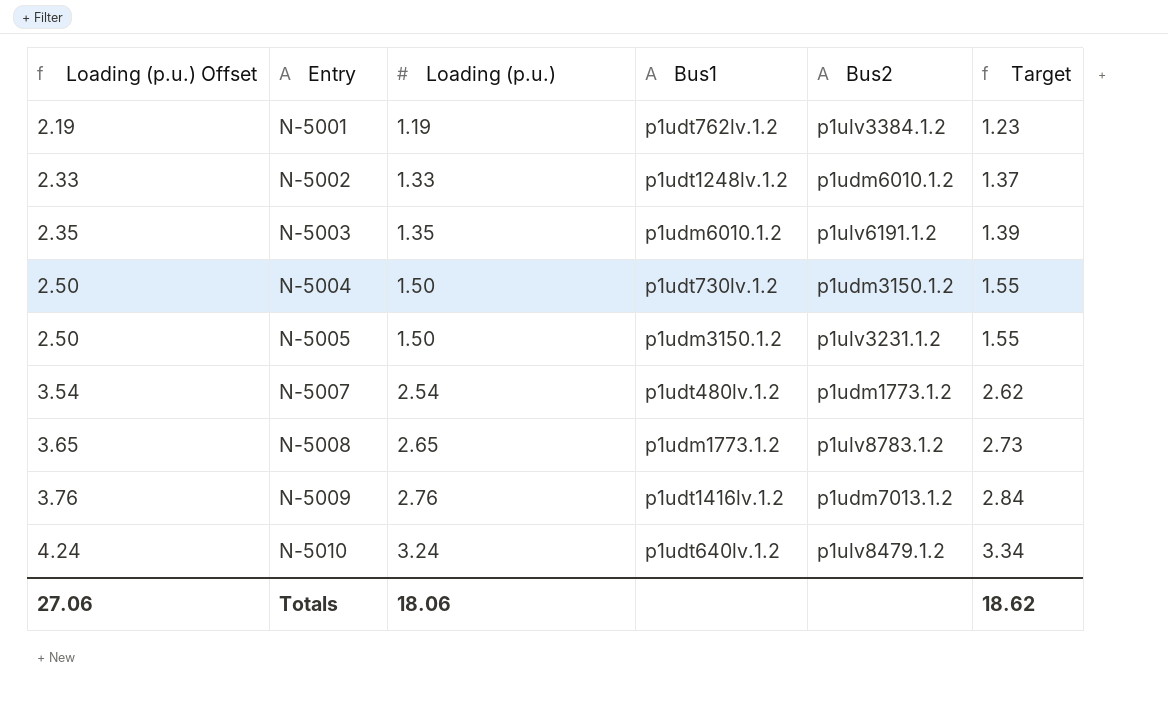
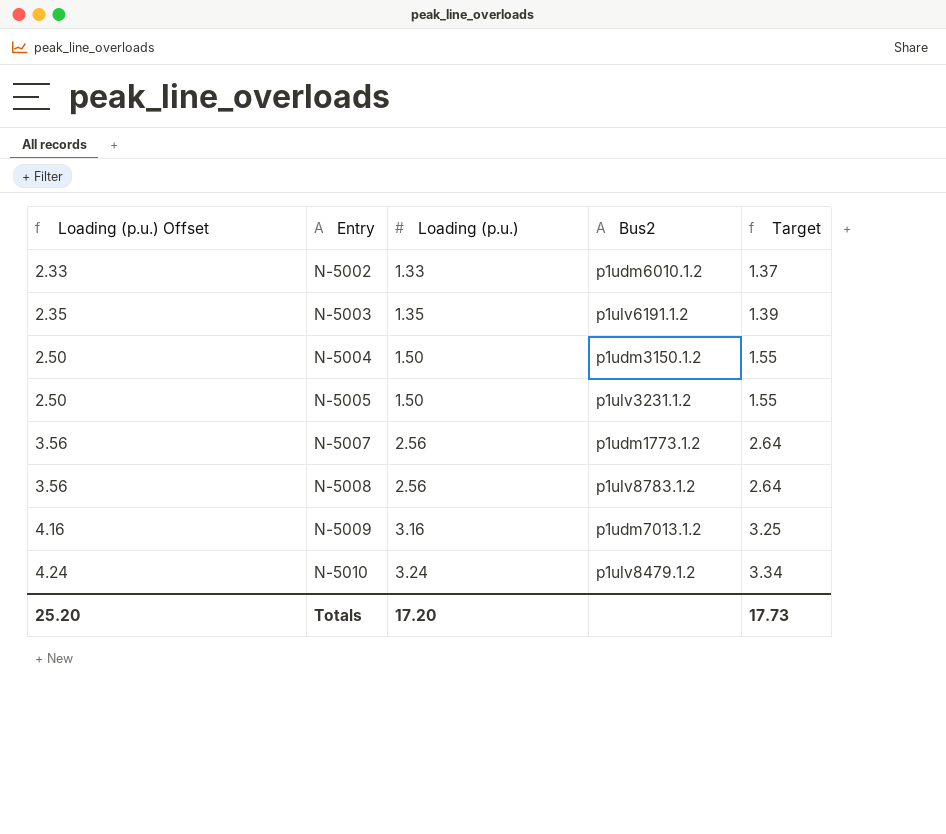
column Bus1 | position: 4 -> none
row N-5001: 2.19 | 1.19 | p1udt762lv.1.2 | p1ulv3384.1.2 | 1.23 -> none
N-5007 | Loading (p.u.) Offset: 3.54 -> 3.56
N-5007 | Loading (p.u.): 2.54 -> 2.56
N-5007 | Target: 2.62 -> 2.64
N-5008 | Loading (p.u.) Offset: 3.65 -> 3.56
N-5008 | Loading (p.u.): 2.65 -> 2.56
N-5008 | Target: 2.73 -> 2.64
N-5009 | Loading (p.u.) Offset: 3.76 -> 4.16
N-5009 | Loading (p.u.): 2.76 -> 3.16
N-5009 | Target: 2.84 -> 3.25
Totals | Loading (p.u.) Offset: 27.06 -> 25.20
Totals | Loading (p.u.): 18.06 -> 17.20
Totals | Target: 18.62 -> 17.73

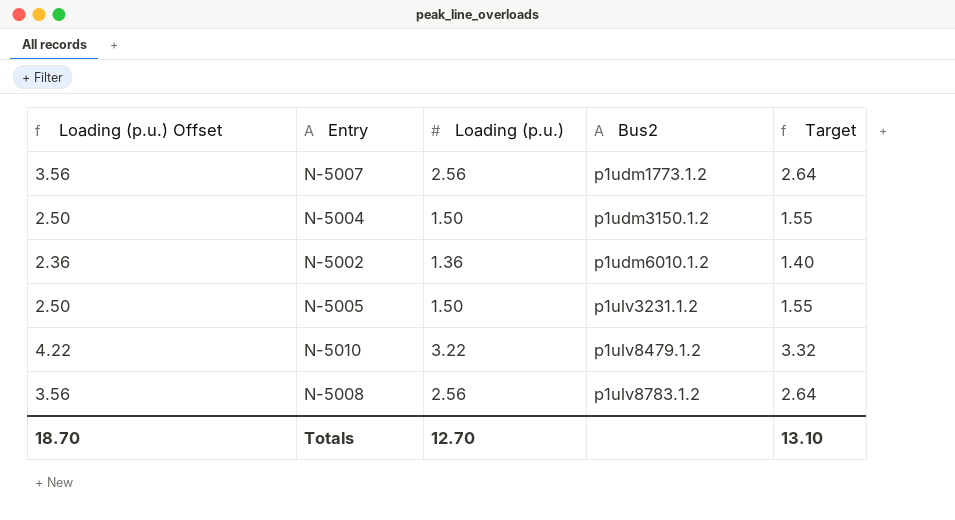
row order: Loading (p.u.) Offset ascending -> Bus2 ascending
row N-5003: 2.35 | 1.35 | p1ulv6191.1.2 | 1.39 -> none
row N-5009: 4.16 | 3.16 | p1udm7013.1.2 | 3.25 -> none
N-5002 | Loading (p.u.) Offset: 2.33 -> 2.36
N-5002 | Loading (p.u.): 1.33 -> 1.36
N-5002 | Target: 1.37 -> 1.40
N-5010 | Loading (p.u.) Offset: 4.24 -> 4.22
N-5010 | Loading (p.u.): 3.24 -> 3.22
N-5010 | Target: 3.34 -> 3.32
Totals | Loading (p.u.) Offset: 25.20 -> 18.70
Totals | Loading (p.u.): 17.20 -> 12.70
Totals | Target: 17.73 -> 13.10

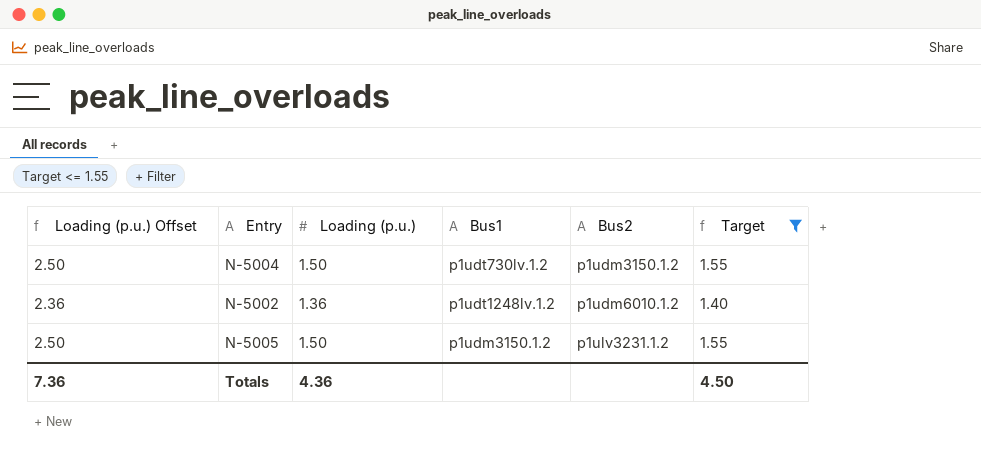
filter: none -> Target <= 1.55
column Bus1 | position: none -> 4
Totals | Loading (p.u.) Offset: 18.70 -> 7.36
Totals | Loading (p.u.): 12.70 -> 4.36
Totals | Target: 13.10 -> 4.50

